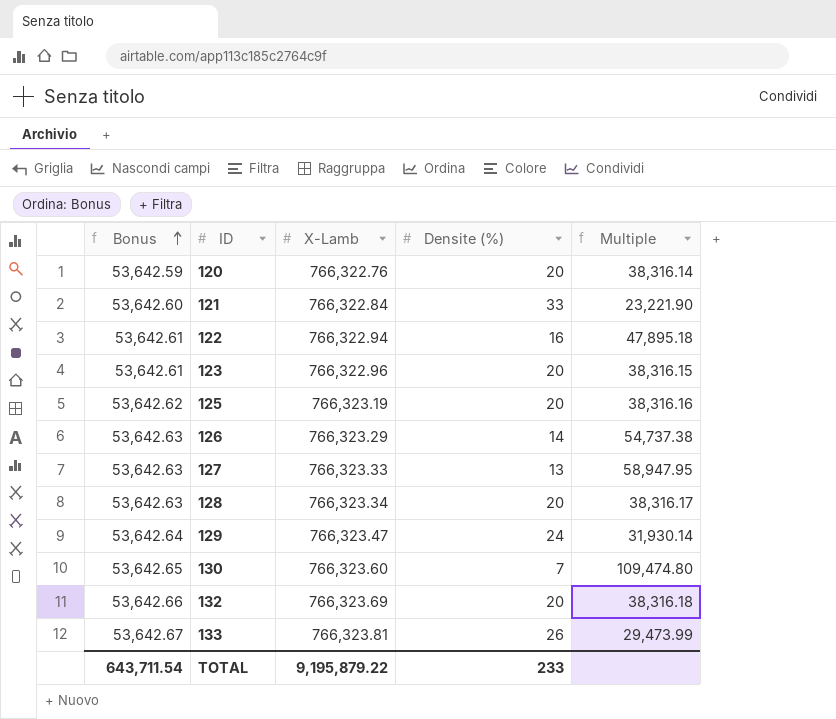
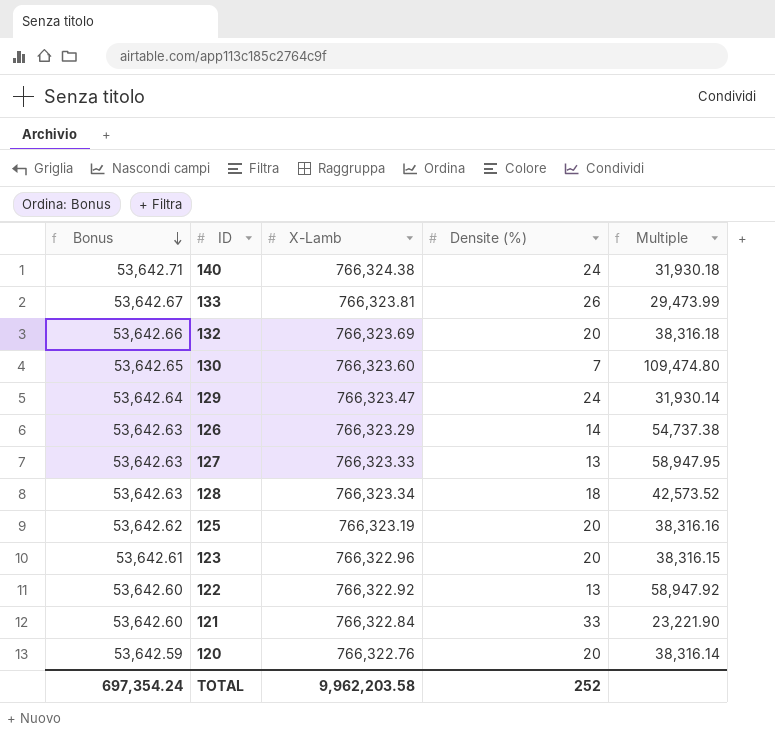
row order: Bonus ascending -> Bonus descending
row 140: none -> 53,642.71 | 766,324.38 | 24 | 31,930.18
128 | Densite (%): 20 -> 18
128 | Multiple: 38,316.17 -> 42,573.52
122 | Bonus: 53,642.61 -> 53,642.60
122 | X-Lamb: 766,322.94 -> 766,322.92
122 | Densite (%): 16 -> 13
122 | Multiple: 47,895.18 -> 58,947.92
TOTAL | Bonus: 643,711.54 -> 697,354.24
TOTAL | X-Lamb: 9,195,879.22 -> 9,962,203.58
TOTAL | Densite (%): 233 -> 252

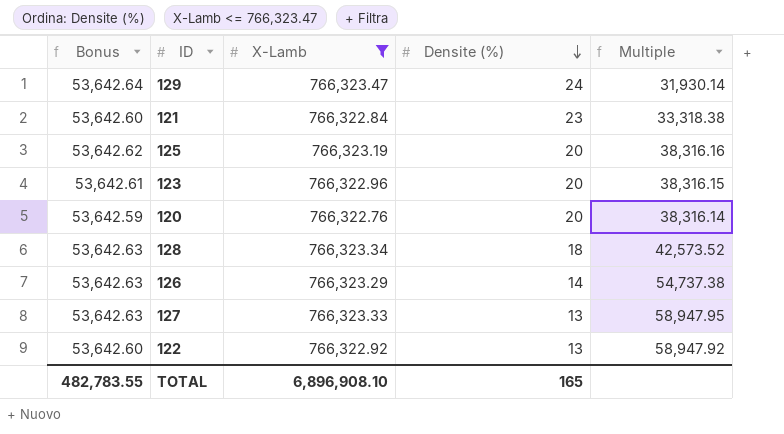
filter: none -> X-Lamb <= 766,323.47
row order: Bonus descending -> Densite (%) descending
121 | Densite (%): 33 -> 23
121 | Multiple: 23,221.90 -> 33,318.38
TOTAL | Bonus: 697,354.24 -> 482,783.55
TOTAL | X-Lamb: 9,962,203.58 -> 6,896,908.10
TOTAL | Densite (%): 252 -> 165

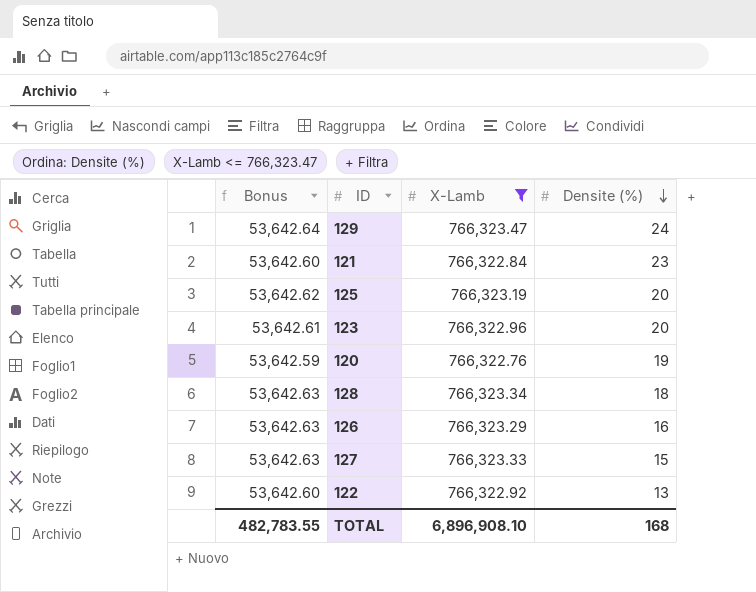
column Multiple | formula: [X-Lamb] / [Densite (%)] -> none
120 | Densite (%): 20 -> 19
126 | Densite (%): 14 -> 16
127 | Densite (%): 13 -> 15
TOTAL | Densite (%): 165 -> 168

